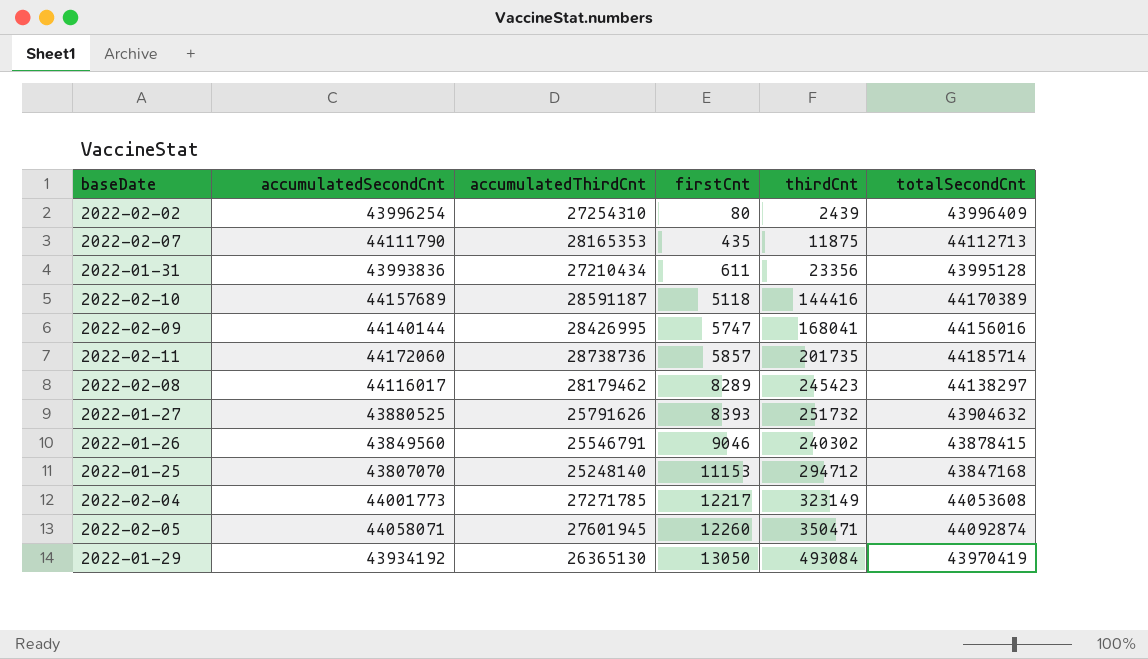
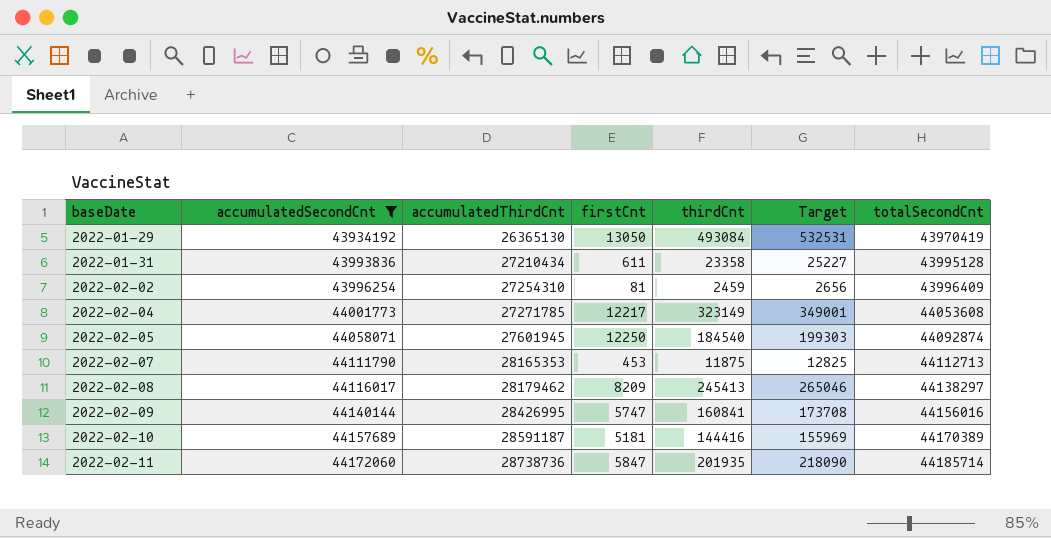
filter: none -> accumulatedSecondCnt >= 43934192
row order: firstCnt ascending -> baseDate ascending
column Target | formula: none -> [thirdCnt] * 1.08
2022-01-31 | thirdCnt: 23356 -> 23358
2022-02-02 | firstCnt: 80 -> 81
2022-02-02 | thirdCnt: 2439 -> 2459
2022-02-05 | firstCnt: 12260 -> 12250
2022-02-05 | thirdCnt: 350471 -> 184540
2022-02-07 | firstCnt: 435 -> 453
2022-02-08 | firstCnt: 8289 -> 8209
2022-02-08 | thirdCnt: 245423 -> 245413
2022-02-09 | thirdCnt: 168041 -> 160841
2022-02-10 | firstCnt: 5118 -> 5181
2022-02-11 | firstCnt: 5857 -> 5847
2022-02-11 | thirdCnt: 201735 -> 201935

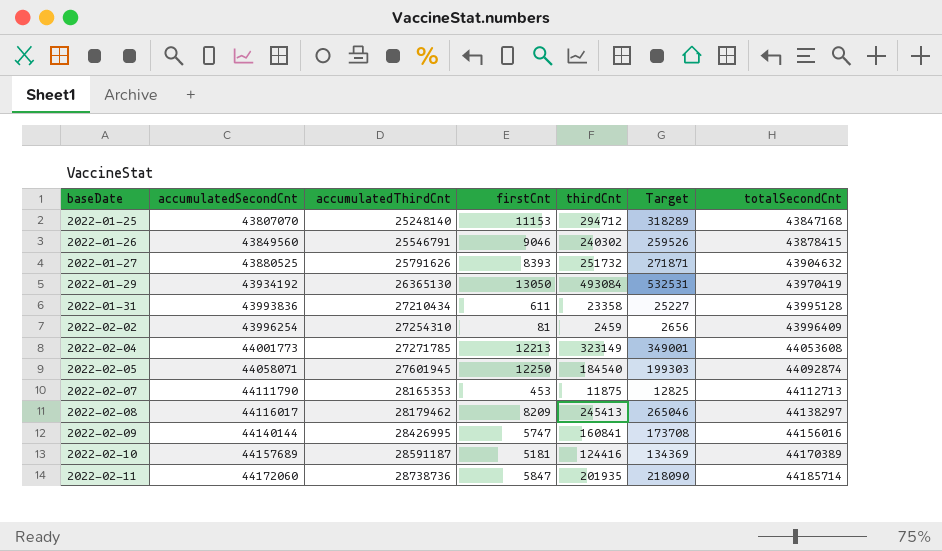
filter: accumulatedSecondCnt >= 43934192 -> none
2022-02-04 | firstCnt: 12217 -> 12213
2022-02-10 | thirdCnt: 144416 -> 124416
2022-02-10 | Target: 155969 -> 134369

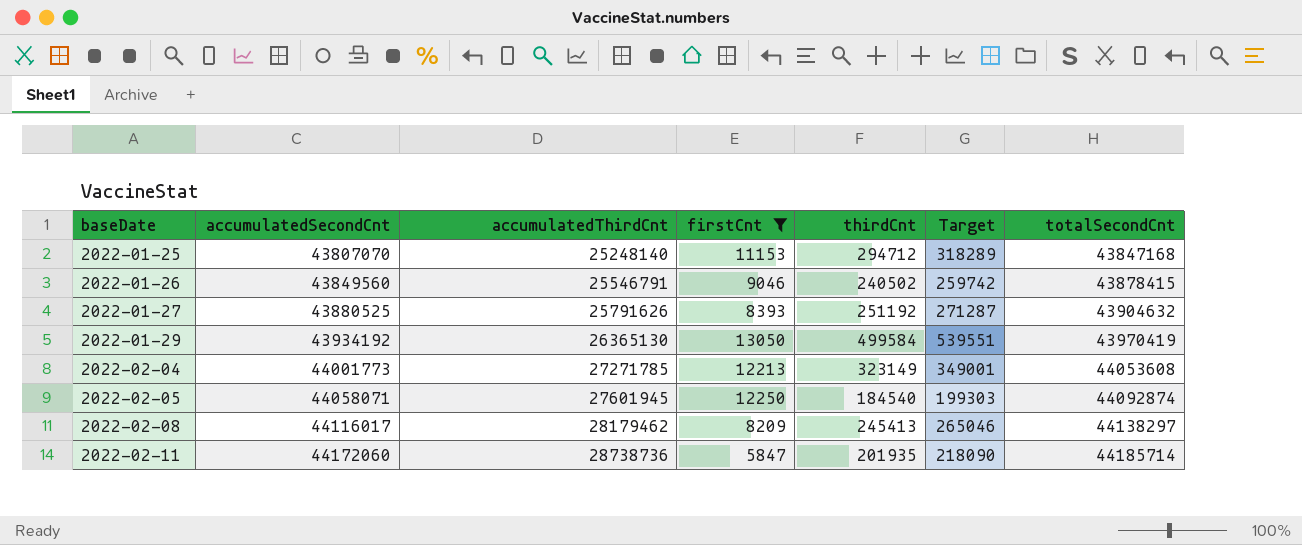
filter: none -> firstCnt >= 5847
2022-01-26 | thirdCnt: 240302 -> 240502
2022-01-26 | Target: 259526 -> 259742
2022-01-27 | thirdCnt: 251732 -> 251192
2022-01-27 | Target: 271871 -> 271287
2022-01-29 | thirdCnt: 493084 -> 499584
2022-01-29 | Target: 532531 -> 539551

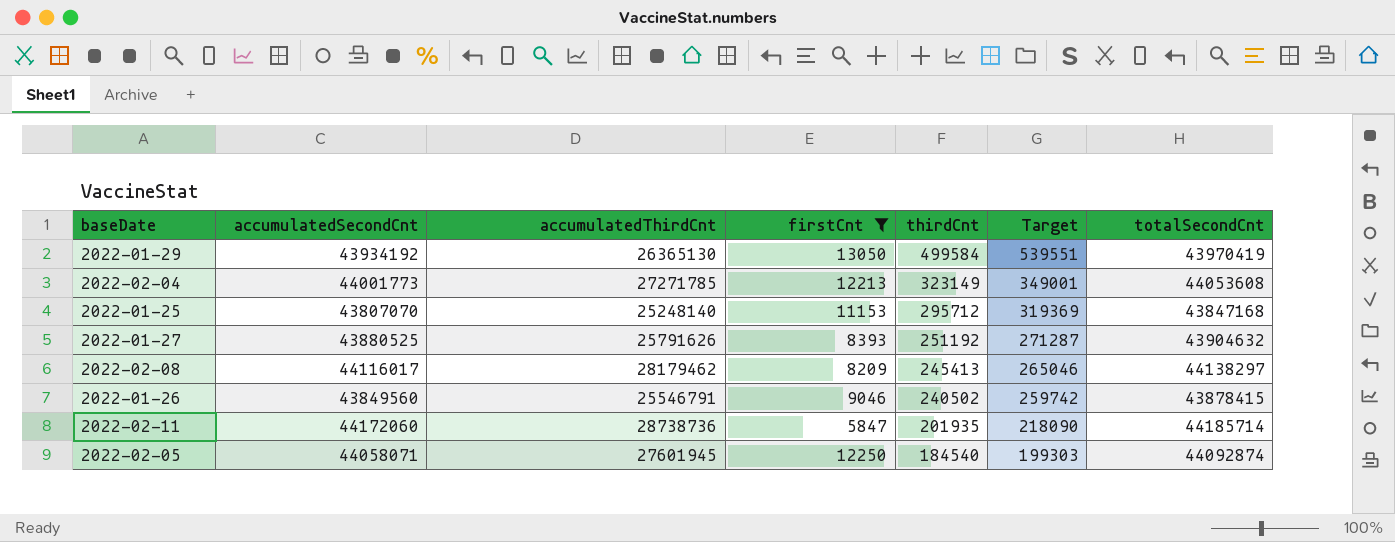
row order: baseDate ascending -> thirdCnt descending
2022-01-25 | thirdCnt: 294712 -> 295712
2022-01-25 | Target: 318289 -> 319369

